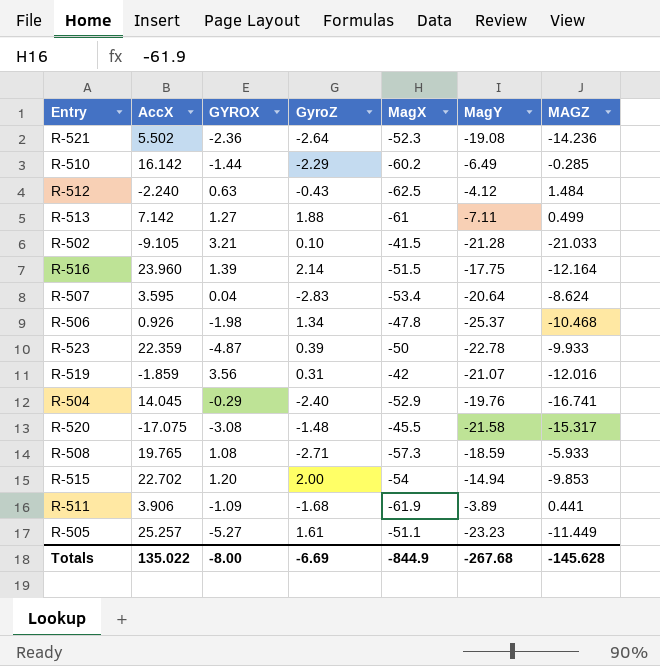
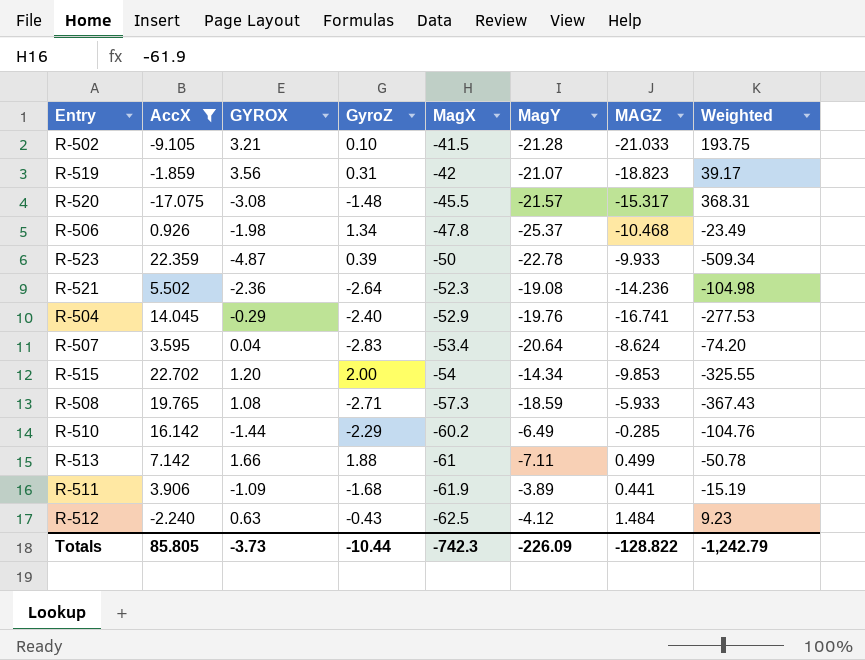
filter: none -> AccX <= 22.702
row order: none -> MagX descending
column Weighted | formula: none -> [AccX] * [MagY]
R-519 | MAGZ: -12.016 -> -18.823
R-520 | MagY: -21.58 -> -21.57
R-515 | MagY: -14.94 -> -14.34
R-513 | GYROX: 1.27 -> 1.66
Totals | AccX: 135.022 -> 85.805
Totals | GYROX: -8.00 -> -3.73
Totals | GyroZ: -6.69 -> -10.44
Totals | MagX: -844.9 -> -742.3
Totals | MagY: -267.68 -> -226.09
Totals | MAGZ: -145.628 -> -128.822

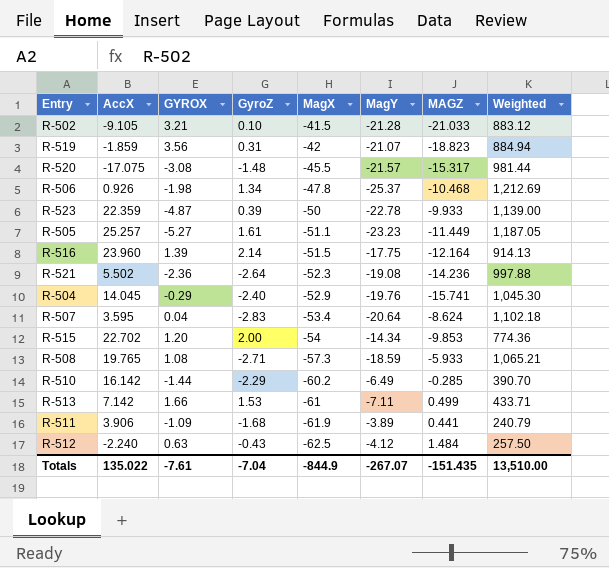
filter: AccX <= 22.702 -> none
column Weighted | formula: [AccX] * [MagY] -> [MagX] * [MagY]
R-504 | MAGZ: -16.741 -> -15.741
R-513 | GyroZ: 1.88 -> 1.53
Totals | AccX: 85.805 -> 135.022
Totals | GYROX: -3.73 -> -7.61
Totals | GyroZ: -10.44 -> -7.04
Totals | MagX: -742.3 -> -844.9
Totals | MagY: -226.09 -> -267.07
Totals | MAGZ: -128.822 -> -151.435
Totals | Weighted: -1,242.79 -> 13,510.00

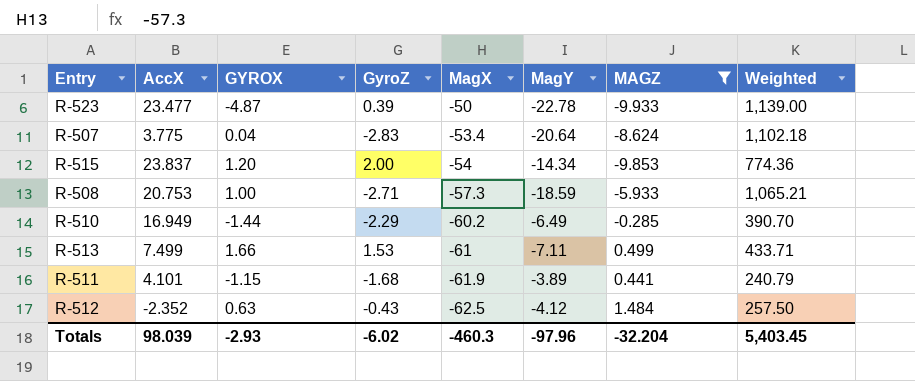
filter: none -> MAGZ >= -9.933
R-523 | AccX: 22.359 -> 23.477
R-507 | AccX: 3.595 -> 3.775
R-515 | AccX: 22.702 -> 23.837
R-508 | AccX: 19.765 -> 20.753
R-508 | GYROX: 1.08 -> 1.00
R-510 | AccX: 16.142 -> 16.949
R-513 | AccX: 7.142 -> 7.499
R-511 | AccX: 3.906 -> 4.101
R-511 | GYROX: -1.09 -> -1.15
R-512 | AccX: -2.240 -> -2.352
Totals | AccX: 135.022 -> 98.039
Totals | GYROX: -7.61 -> -2.93
Totals | GyroZ: -7.04 -> -6.02
Totals | MagX: -844.9 -> -460.3
Totals | MagY: -267.07 -> -97.96
Totals | MAGZ: -151.435 -> -32.204
Totals | Weighted: 13,510.00 -> 5,403.45

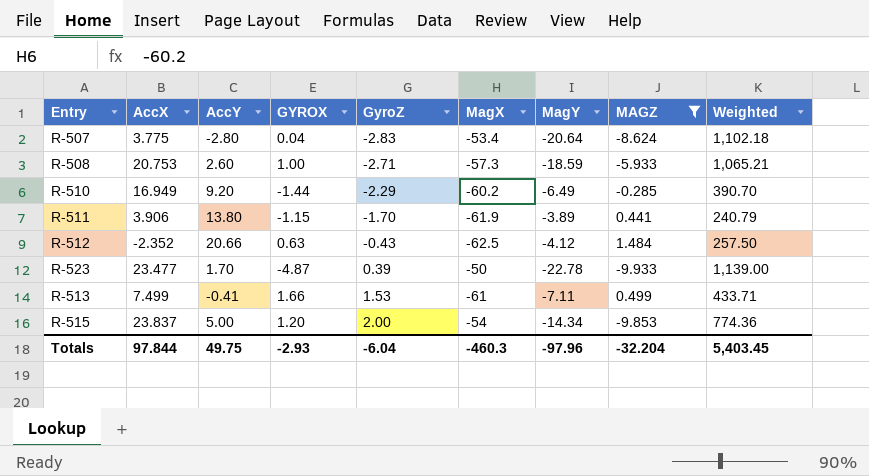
row order: MagX descending -> GyroZ ascending
column AccY | position: none -> 3
R-511 | AccX: 4.101 -> 3.906
R-511 | GyroZ: -1.68 -> -1.70
Totals | AccX: 98.039 -> 97.844
Totals | GyroZ: -6.02 -> -6.04

